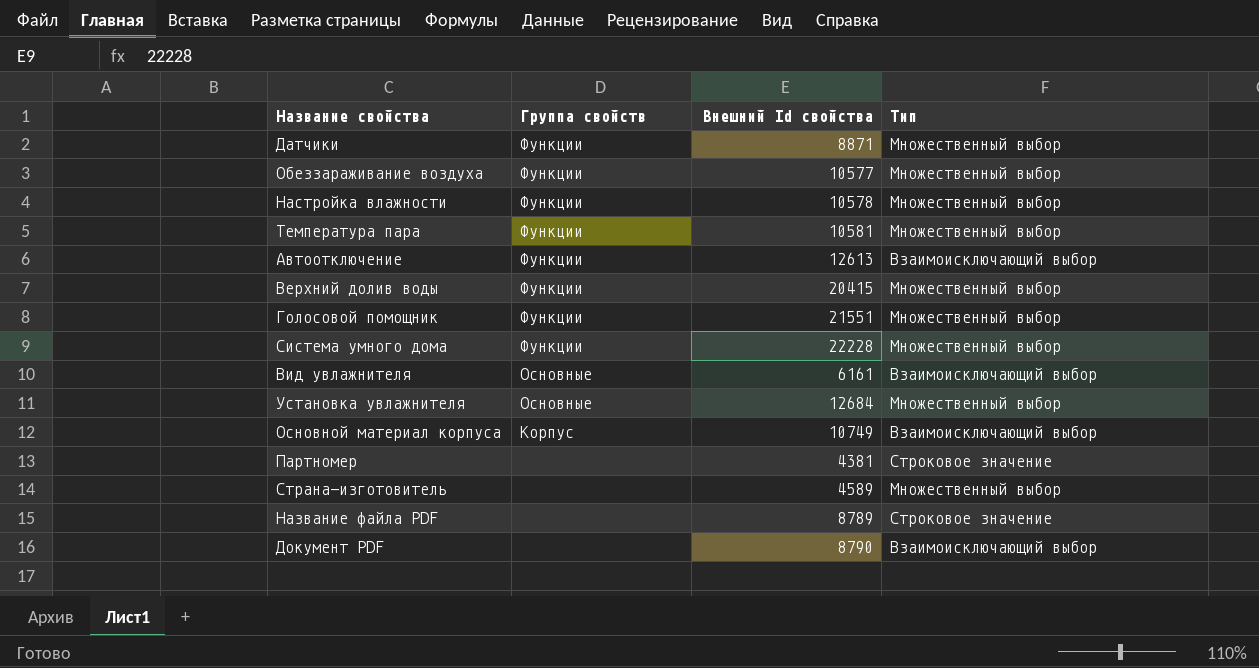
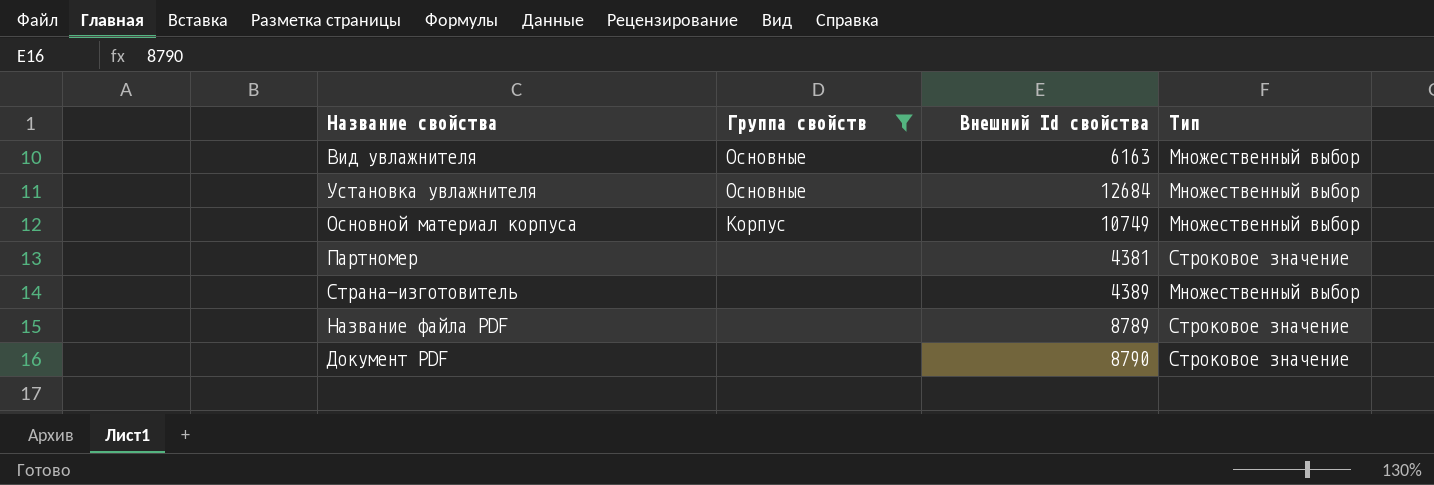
filter: none -> Группа свойств != Функции
Вид увлажнителя | Внешний Id свойства: 6161 -> 6163
Вид увлажнителя | Тип: Взаимоисключающий выбор -> Множественный выбор
Основной материал корпуса | Тип: Взаимоисключающий выбор -> Множественный выбор
Страна-изготовитель | Внешний Id свойства: 4589 -> 4389
Документ PDF | Тип: Взаимоисключающий выбор -> Строковое значение

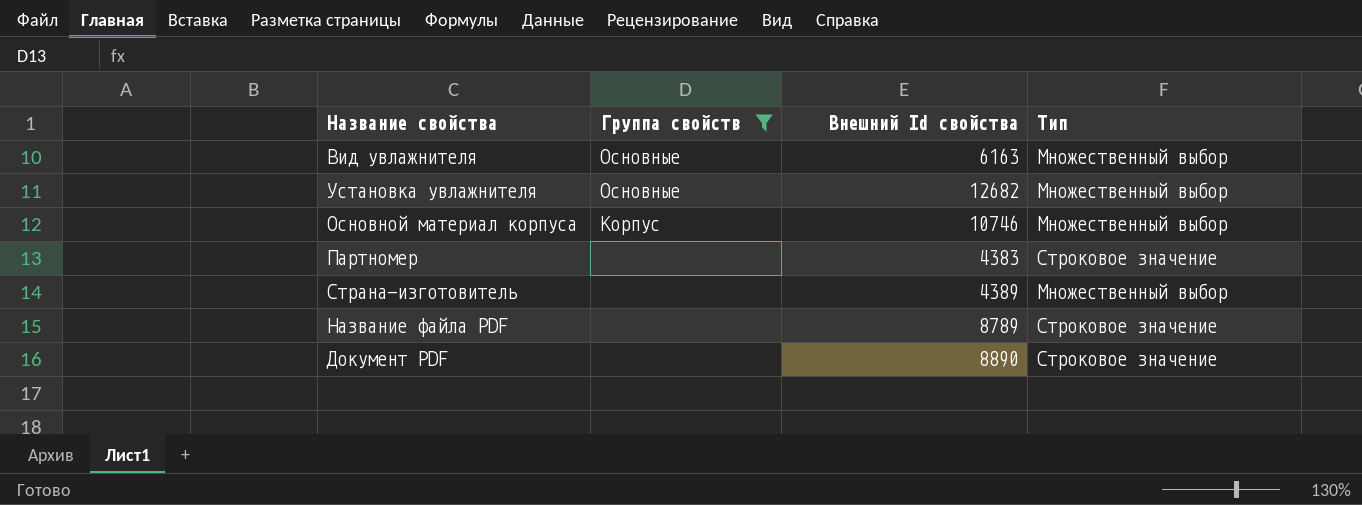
Установка увлажнителя | Внешний Id свойства: 12684 -> 12682
Основной материал корпуса | Внешний Id свойства: 10749 -> 10746
Партномер | Внешний Id свойства: 4381 -> 4383
Документ PDF | Внешний Id свойства: 8790 -> 8890

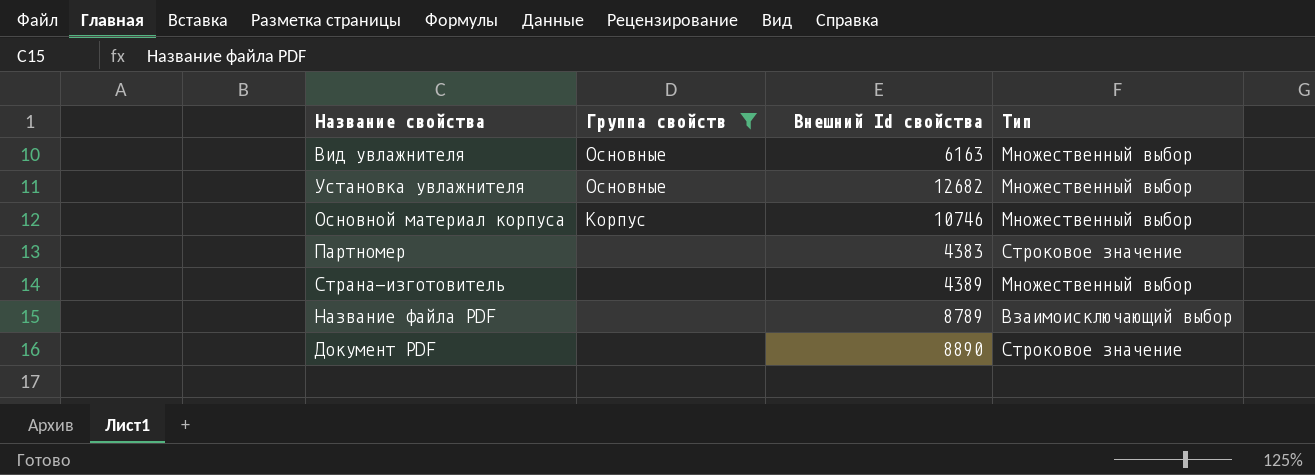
Название файла PDF | Тип: Строковое значение -> Взаимоисключающий выбор

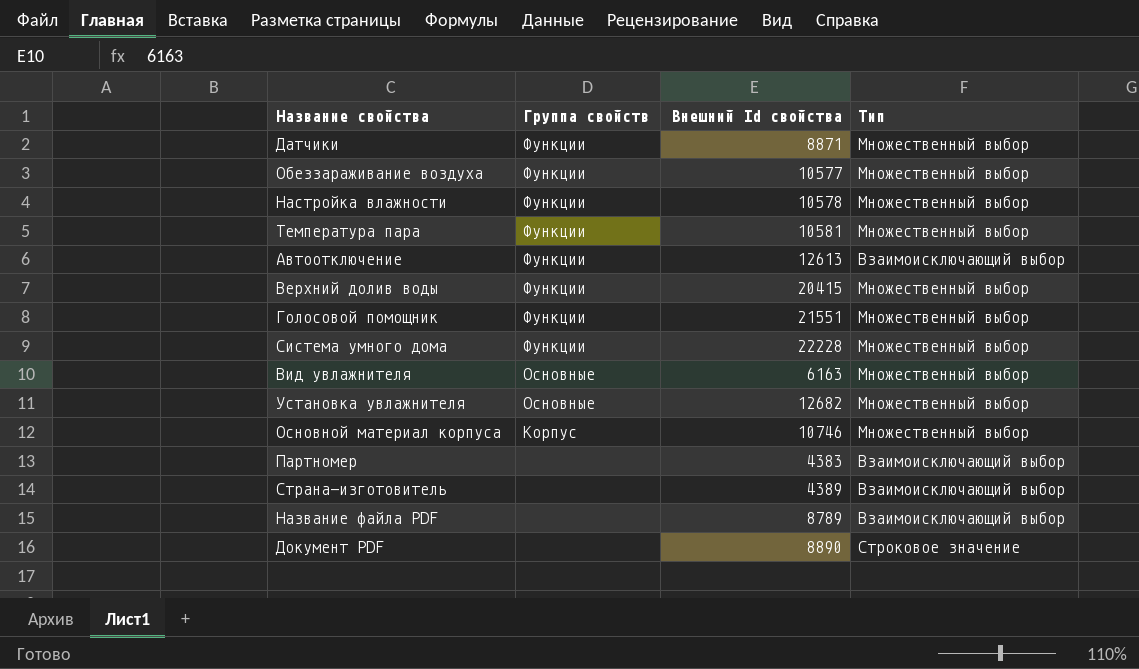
filter: Группа свойств != Функции -> none
Партномер | Тип: Строковое значение -> Взаимоисключающий выбор
Страна-изготовитель | Тип: Множественный выбор -> Взаимоисключающий выбор

